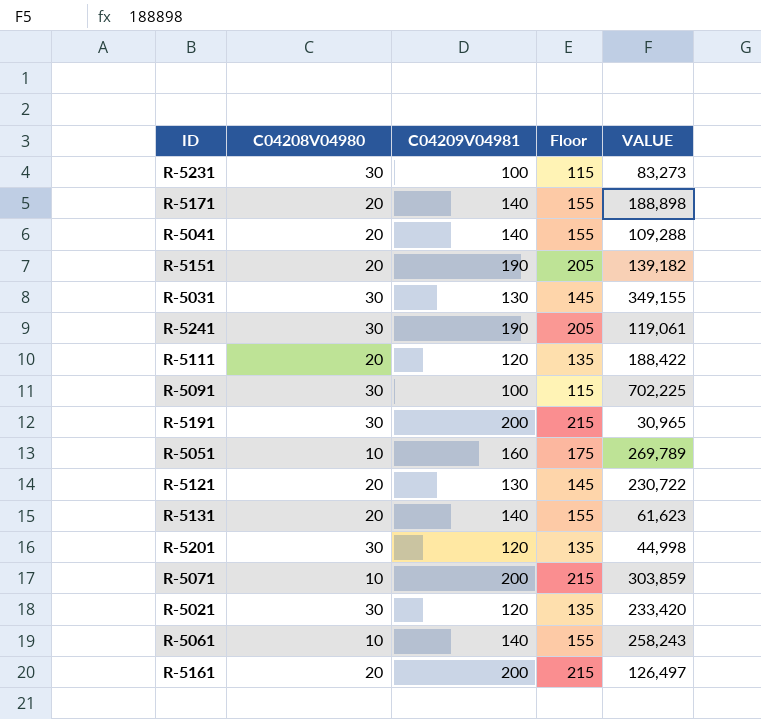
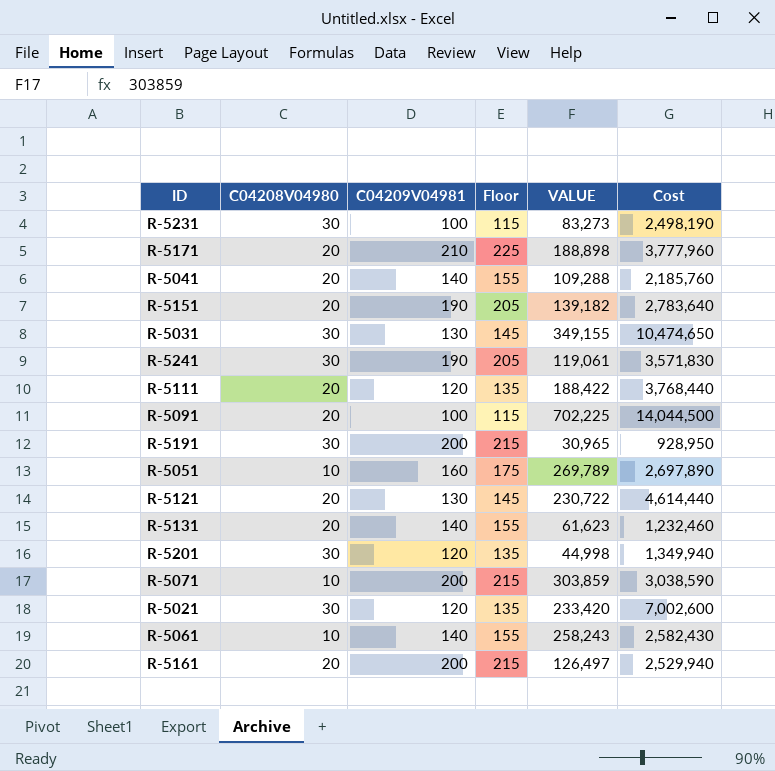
column Cost | formula: none -> [C04208V04980] * [VALUE]
R-5171 | C04209V04981: 140 -> 210
R-5171 | Floor: 155 -> 225
R-5091 | C04208V04980: 30 -> 20

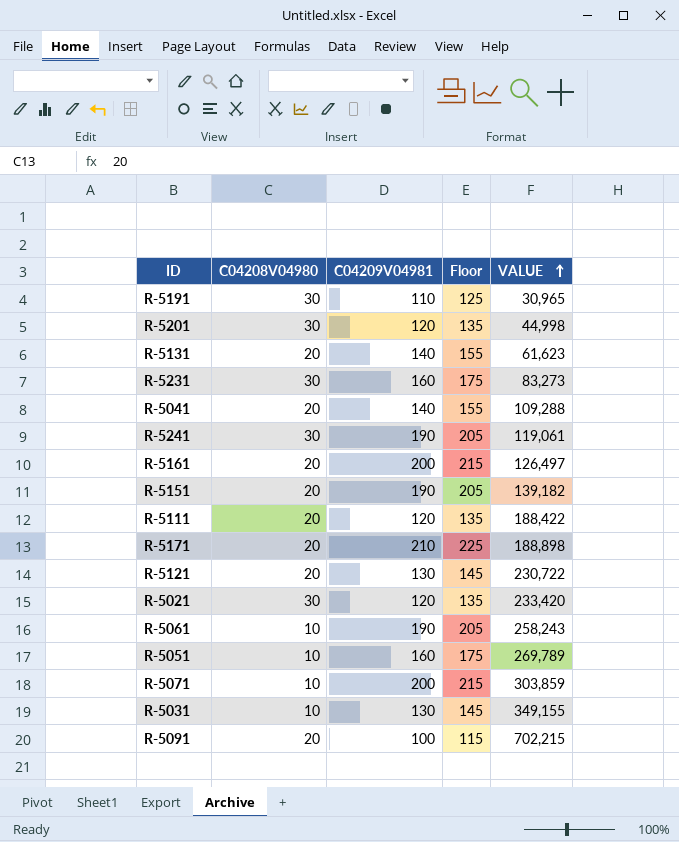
row order: none -> VALUE ascending
column Cost | formula: [C04208V04980] * [VALUE] -> none
R-5191 | C04209V04981: 200 -> 110
R-5191 | Floor: 215 -> 125
R-5231 | C04209V04981: 100 -> 160
R-5231 | Floor: 115 -> 175
R-5061 | C04209V04981: 140 -> 190
R-5061 | Floor: 155 -> 205
R-5031 | C04208V04980: 30 -> 10
R-5091 | VALUE: 702,225 -> 702,215

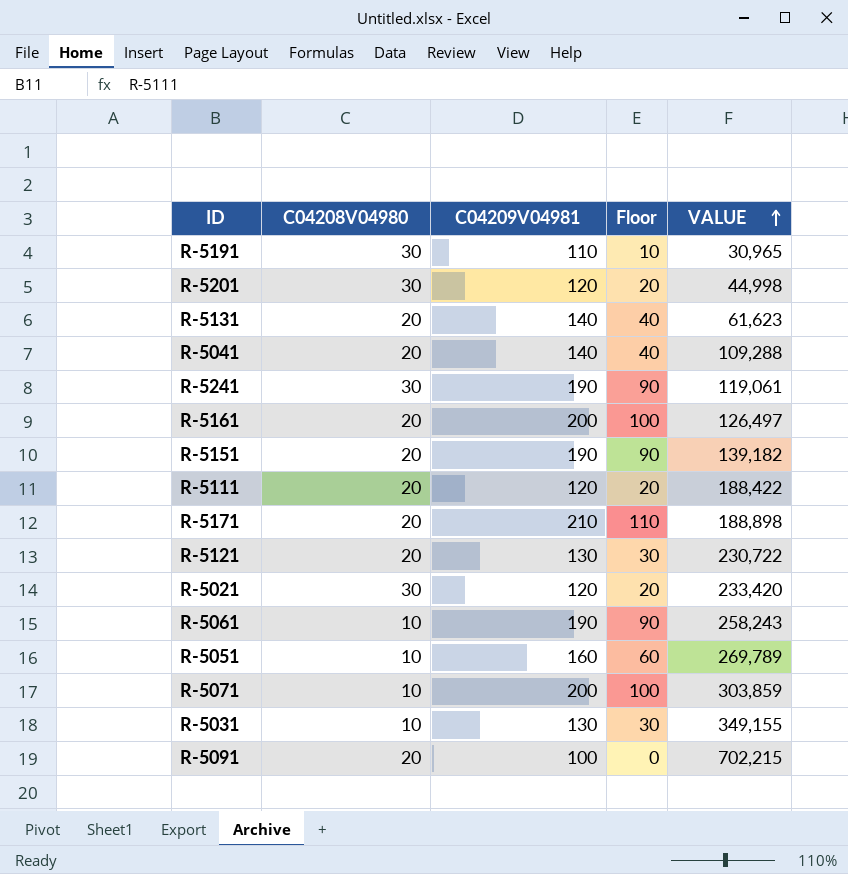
column Floor | formula: [C04209V04981] + 15 -> [C04209V04981] - 100
row R-5231: 30 | 160 | 175 | 83,273 -> none

